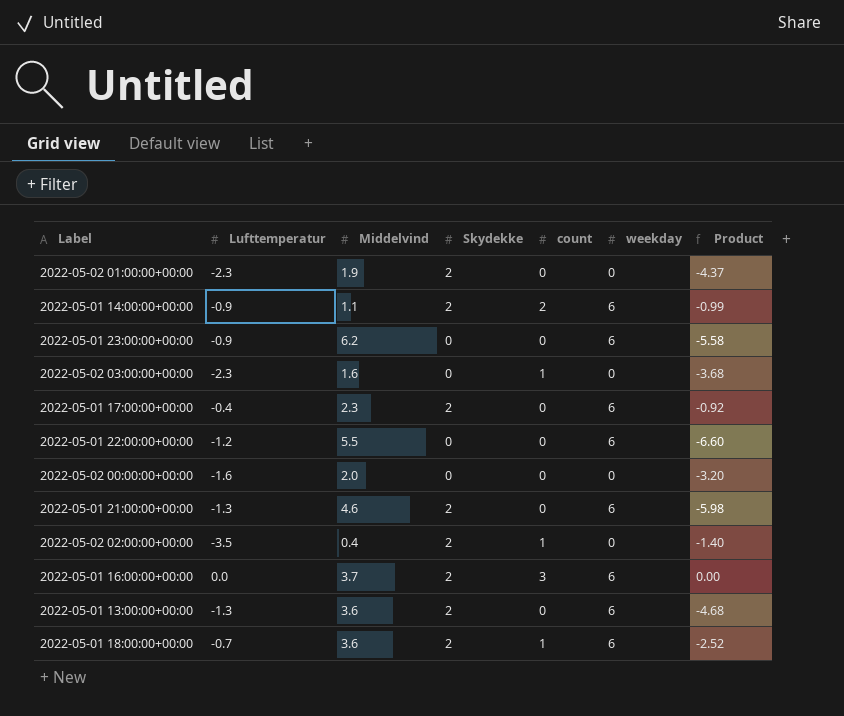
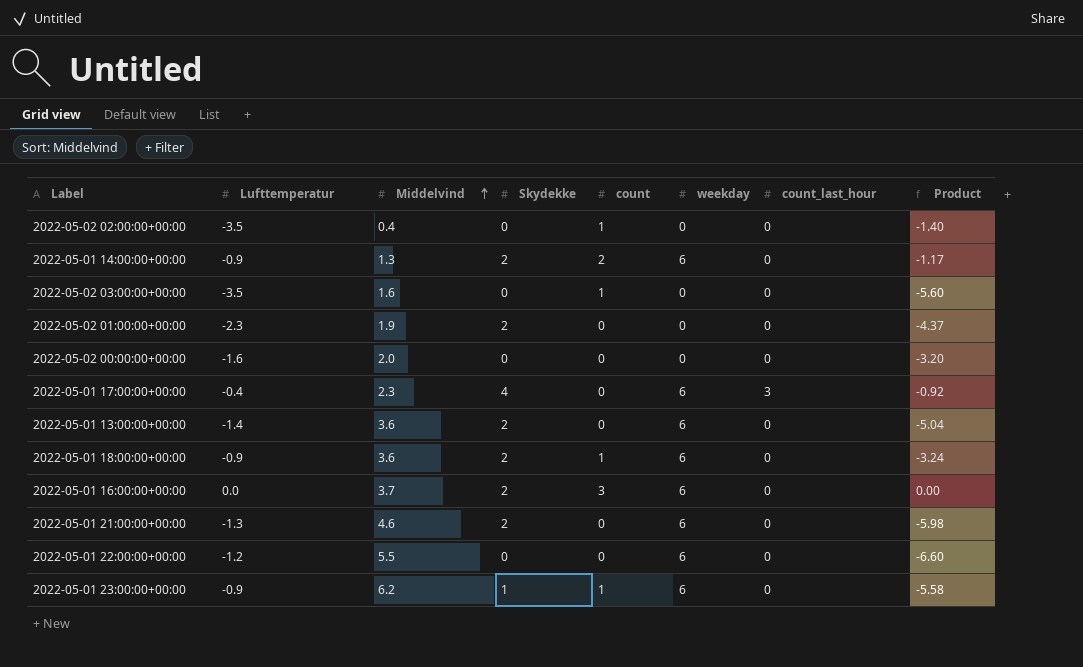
row order: none -> Middelvind ascending
column count_last_hour | position: none -> 7
2022-05-02 02:00:00+00:00 | Skydekke: 2 -> 0
2022-05-01 14:00:00+00:00 | Middelvind: 1.1 -> 1.3
2022-05-01 14:00:00+00:00 | Product: -0.99 -> -1.17
2022-05-02 03:00:00+00:00 | Lufttemperatur: -2.3 -> -3.5
2022-05-02 03:00:00+00:00 | Product: -3.68 -> -5.60
2022-05-01 17:00:00+00:00 | Skydekke: 2 -> 4
2022-05-01 13:00:00+00:00 | Lufttemperatur: -1.3 -> -1.4
2022-05-01 13:00:00+00:00 | Product: -4.68 -> -5.04
2022-05-01 18:00:00+00:00 | Lufttemperatur: -0.7 -> -0.9
2022-05-01 18:00:00+00:00 | Product: -2.52 -> -3.24
2022-05-01 23:00:00+00:00 | Skydekke: 0 -> 1
2022-05-01 23:00:00+00:00 | count: 0 -> 1

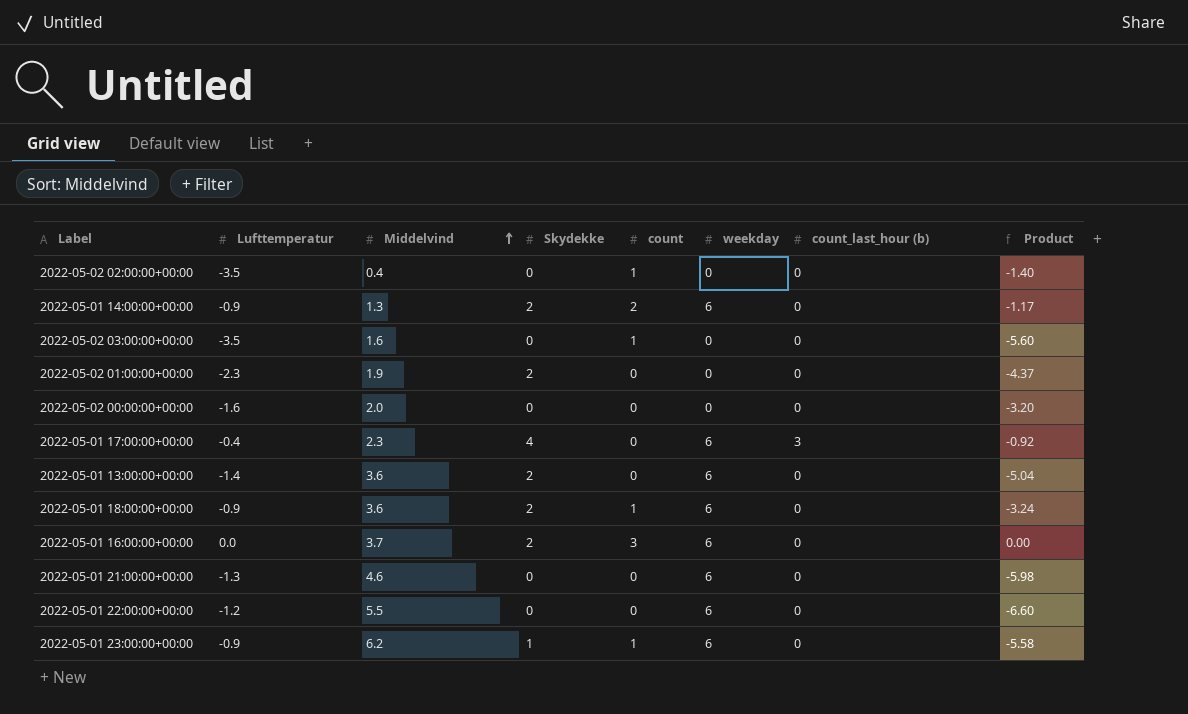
column name: count_last_hour -> count_last_hour (b)
2022-05-01 21:00:00+00:00 | Skydekke: 2 -> 0

